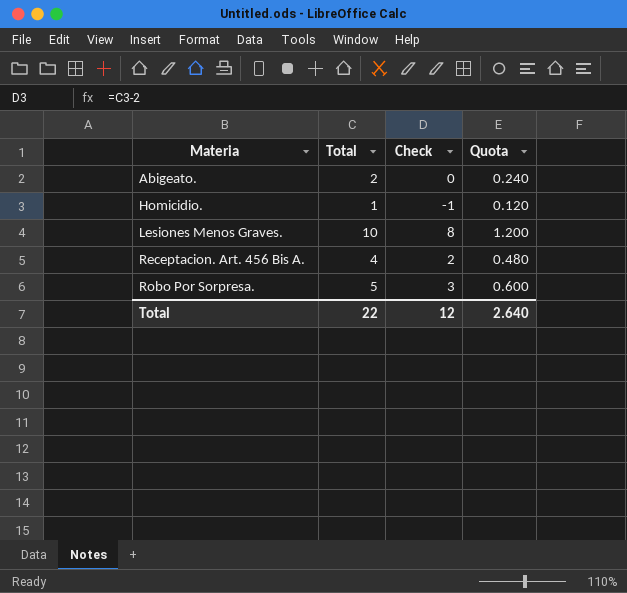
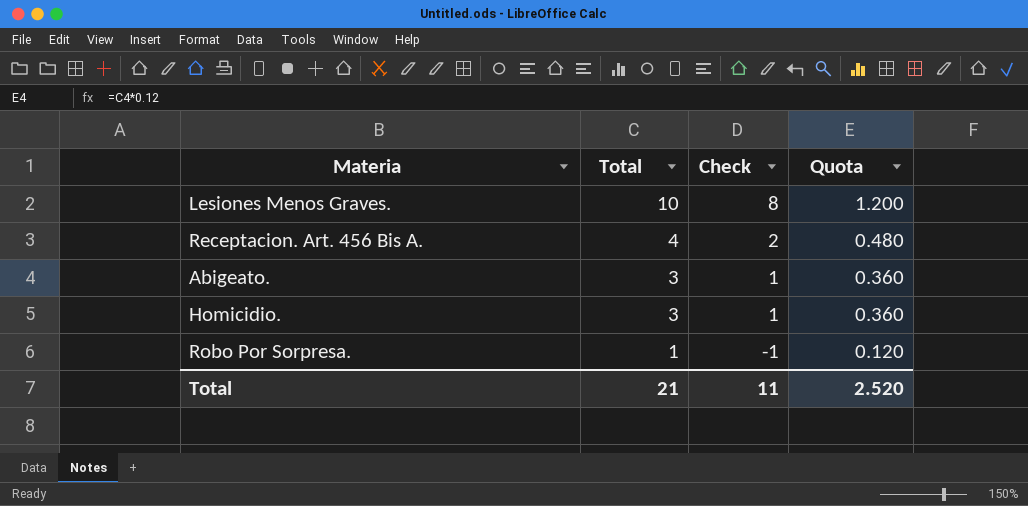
row order: Materia ascending -> Total descending
Abigeato. | Total: 2 -> 3
Abigeato. | Check: 0 -> 1
Abigeato. | Quota: 0.240 -> 0.360
Homicidio. | Total: 1 -> 3
Homicidio. | Check: -1 -> 1
Homicidio. | Quota: 0.120 -> 0.360
Robo Por Sorpresa. | Total: 5 -> 1
Robo Por Sorpresa. | Check: 3 -> -1
Robo Por Sorpresa. | Quota: 0.600 -> 0.120
Total | Total: 22 -> 21
Total | Check: 12 -> 11
Total | Quota: 2.640 -> 2.520

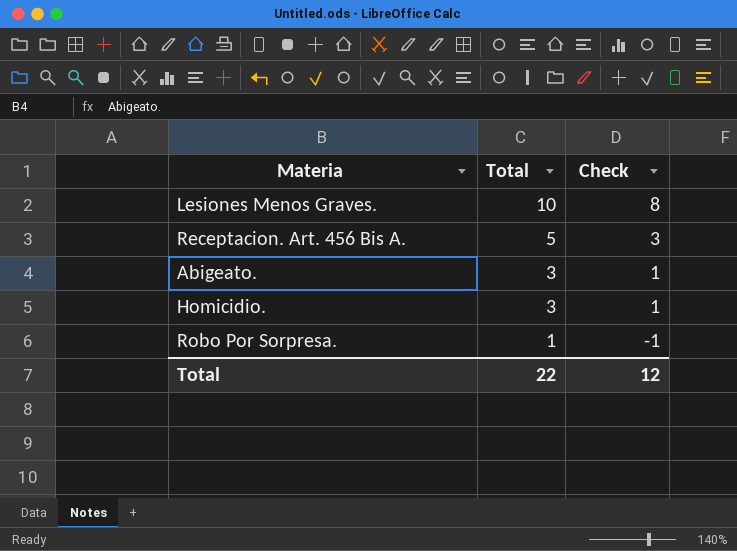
column Quota | formula: [Total] * 0.12 -> none
Receptacion. Art. 456 Bis A. | Total: 4 -> 5
Receptacion. Art. 456 Bis A. | Check: 2 -> 3
Total | Total: 21 -> 22
Total | Check: 11 -> 12

